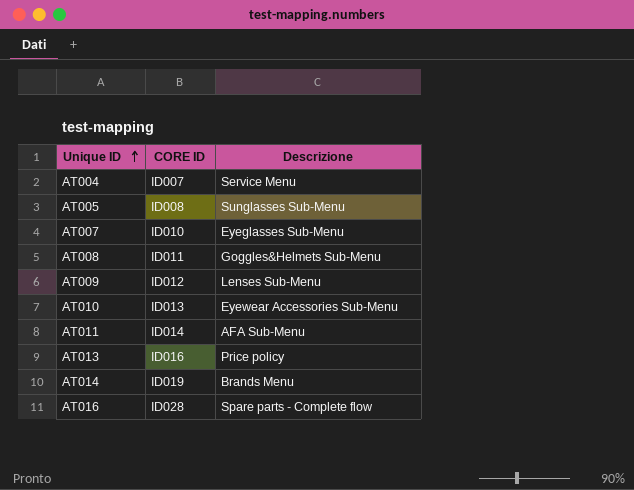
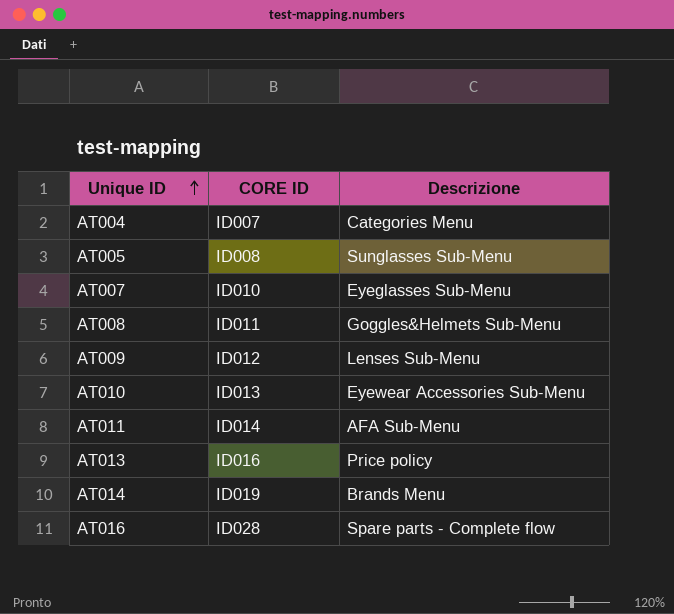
AT004 | Descrizione: Service Menu -> Categories Menu

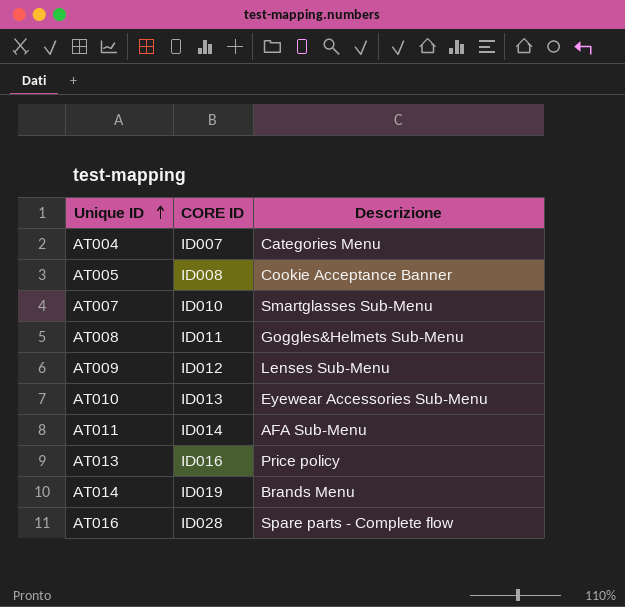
AT005 | Descrizione: Sunglasses Sub-Menu -> Cookie Acceptance Banner
AT007 | Descrizione: Eyeglasses Sub-Menu -> Smartglasses Sub-Menu

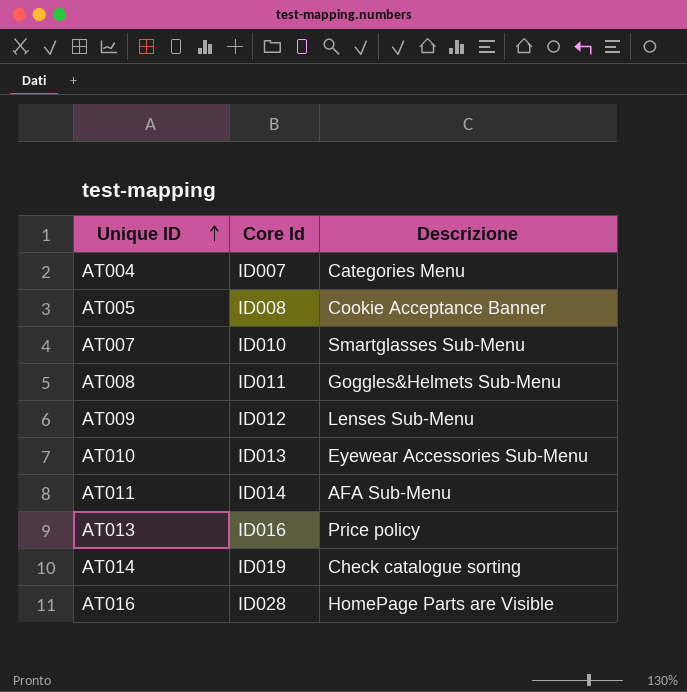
column name: CORE ID -> Core Id
AT014 | Descrizione: Brands Menu -> Check catalogue sorting
AT016 | Descrizione: Spare parts - Complete flow -> HomePage Parts are Visible

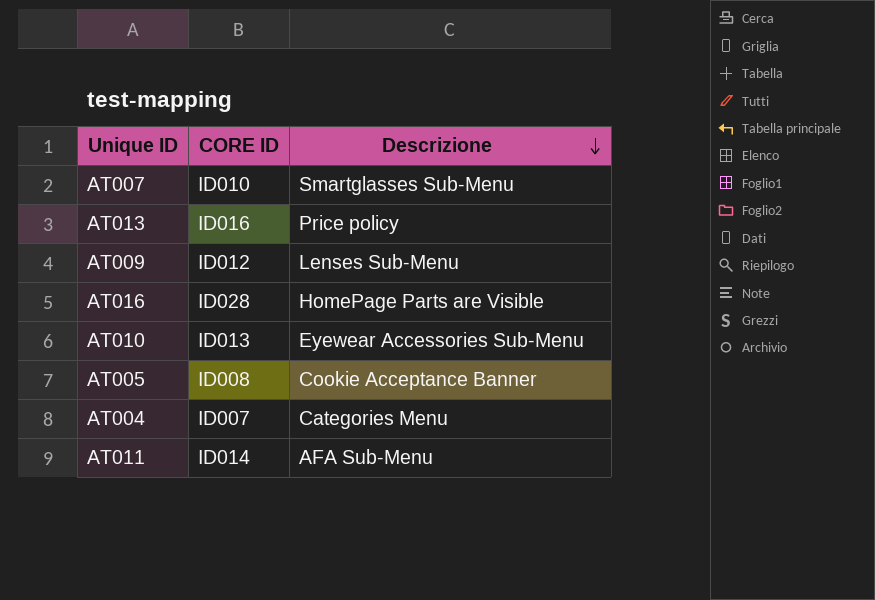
row order: Unique ID ascending -> Descrizione descending
column name: Core Id -> CORE ID
row AT008: ID011 | Goggles&Helmets Sub-Menu -> none
row AT014: ID019 | Check catalogue sorting -> none

